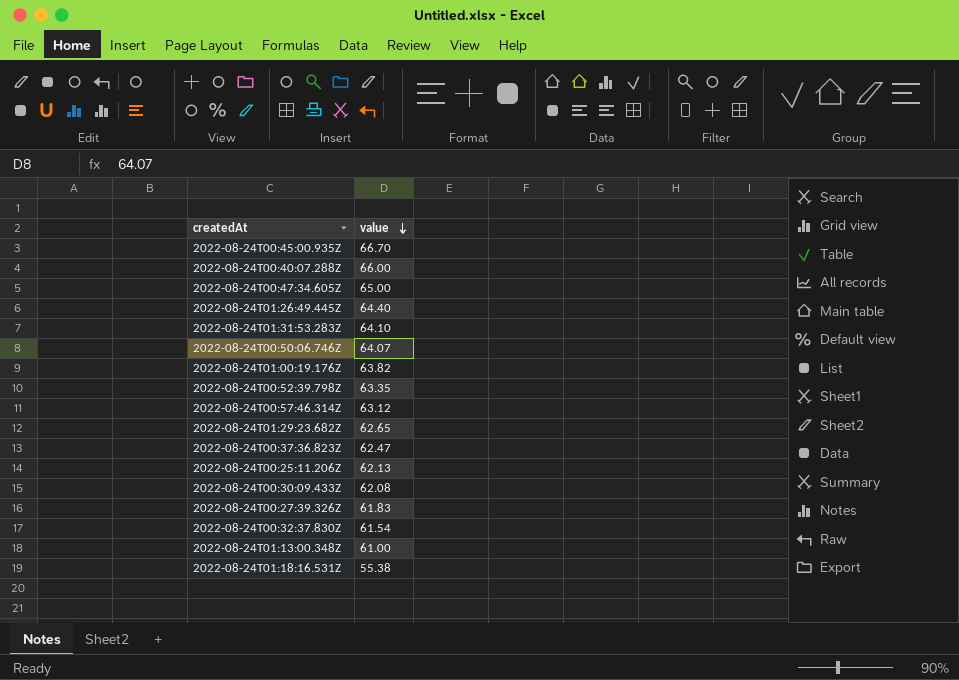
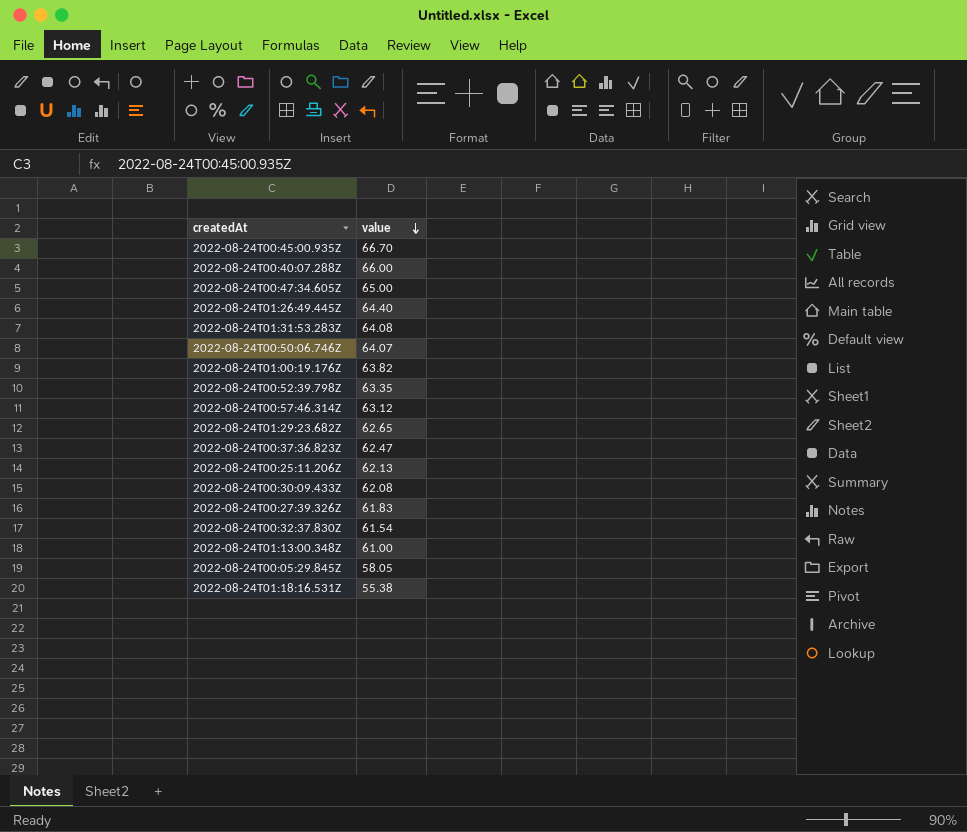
2022-08-24T01:31:53.283Z | value: 64.10 -> 64.08
row 2022-08-24T00:05:29.845Z: none -> 58.05

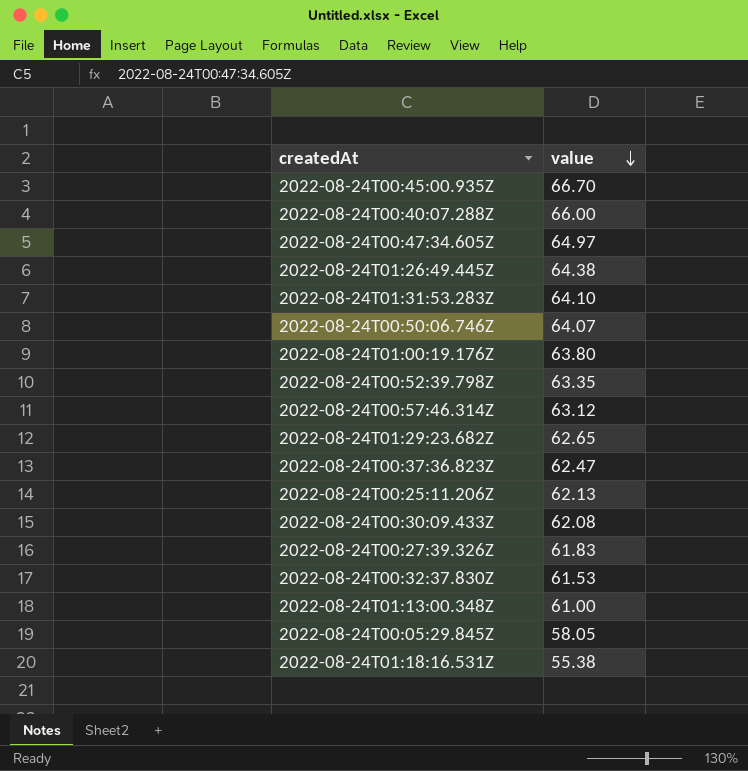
2022-08-24T00:47:34.605Z | value: 65.00 -> 64.97
2022-08-24T01:26:49.445Z | value: 64.40 -> 64.38
2022-08-24T01:31:53.283Z | value: 64.08 -> 64.10
2022-08-24T01:00:19.176Z | value: 63.82 -> 63.80
2022-08-24T00:32:37.830Z | value: 61.54 -> 61.53

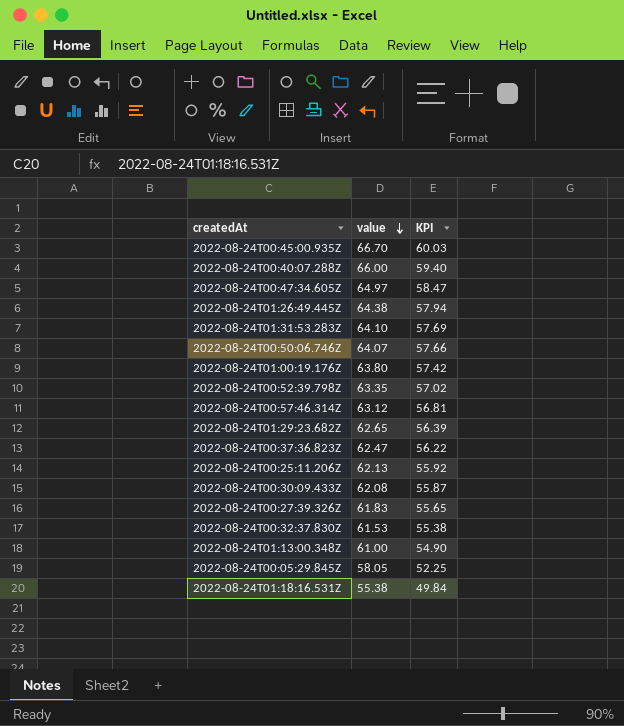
column KPI | formula: none -> [value] * 0.9

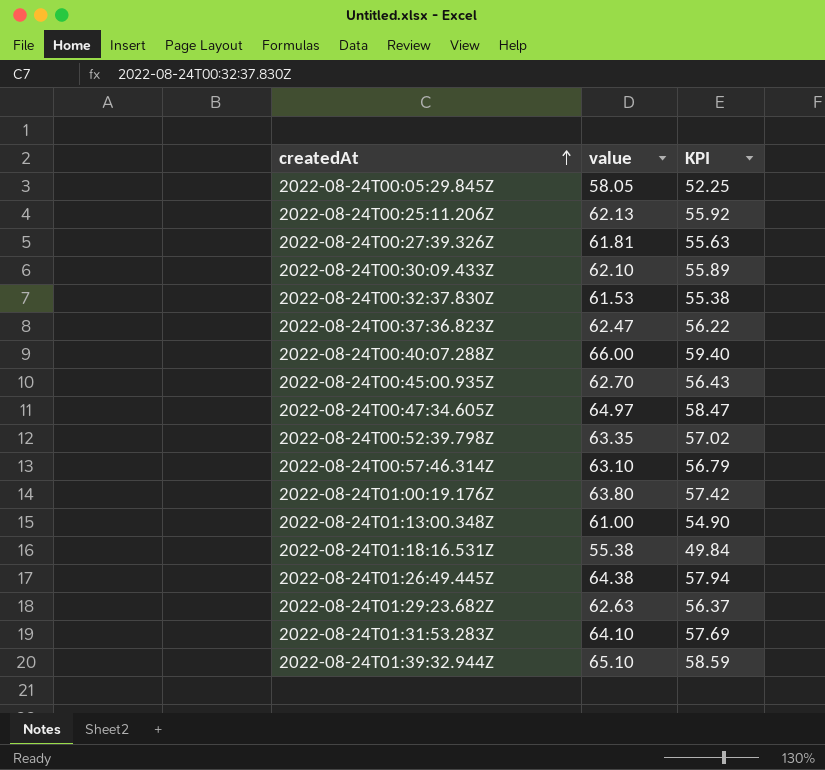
row order: value descending -> createdAt ascending
row 2022-08-24T00:50:06.746Z: 64.07 | 57.66 -> none
2022-08-24T00:27:39.326Z | value: 61.83 -> 61.81
2022-08-24T00:27:39.326Z | KPI: 55.65 -> 55.63
2022-08-24T00:30:09.433Z | value: 62.08 -> 62.10
2022-08-24T00:30:09.433Z | KPI: 55.87 -> 55.89
2022-08-24T00:45:00.935Z | value: 66.70 -> 62.70
2022-08-24T00:45:00.935Z | KPI: 60.03 -> 56.43
2022-08-24T00:57:46.314Z | value: 63.12 -> 63.10
2022-08-24T00:57:46.314Z | KPI: 56.81 -> 56.79
2022-08-24T01:29:23.682Z | value: 62.65 -> 62.63
2022-08-24T01:29:23.682Z | KPI: 56.39 -> 56.37
row 2022-08-24T01:39:32.944Z: none -> 65.10 | 58.59

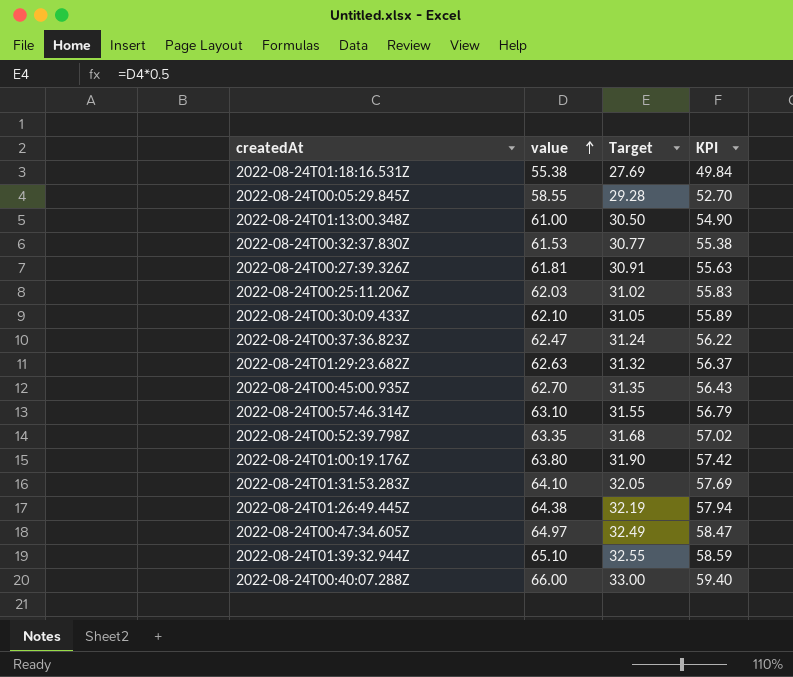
row order: createdAt ascending -> value ascending
column Target | formula: none -> [value] * 0.5
2022-08-24T00:05:29.845Z | value: 58.05 -> 58.55
2022-08-24T00:05:29.845Z | KPI: 52.25 -> 52.70
2022-08-24T00:25:11.206Z | value: 62.13 -> 62.03
2022-08-24T00:25:11.206Z | KPI: 55.92 -> 55.83

